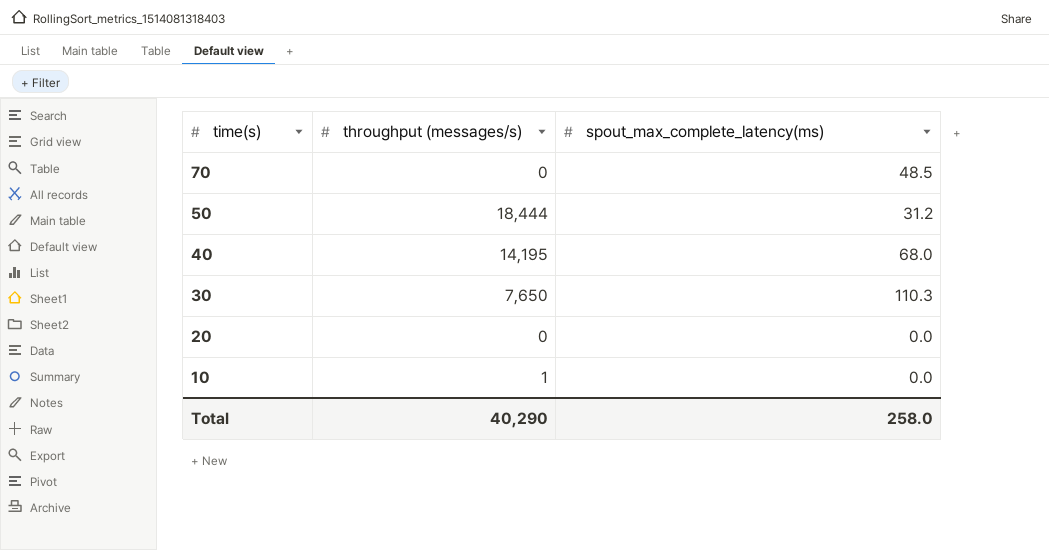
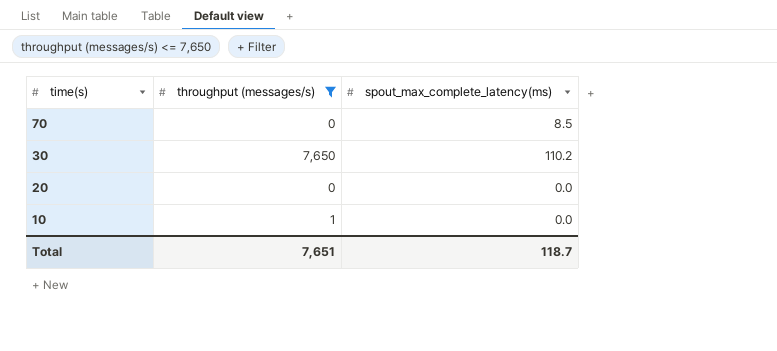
filter: none -> throughput (messages/s) <= 7,650
70 | spout_max_complete_latency(ms): 48.5 -> 8.5
30 | spout_max_complete_latency(ms): 110.3 -> 110.2
Total | throughput (messages/s): 40,290 -> 7,651
Total | spout_max_complete_latency(ms): 258.0 -> 118.7

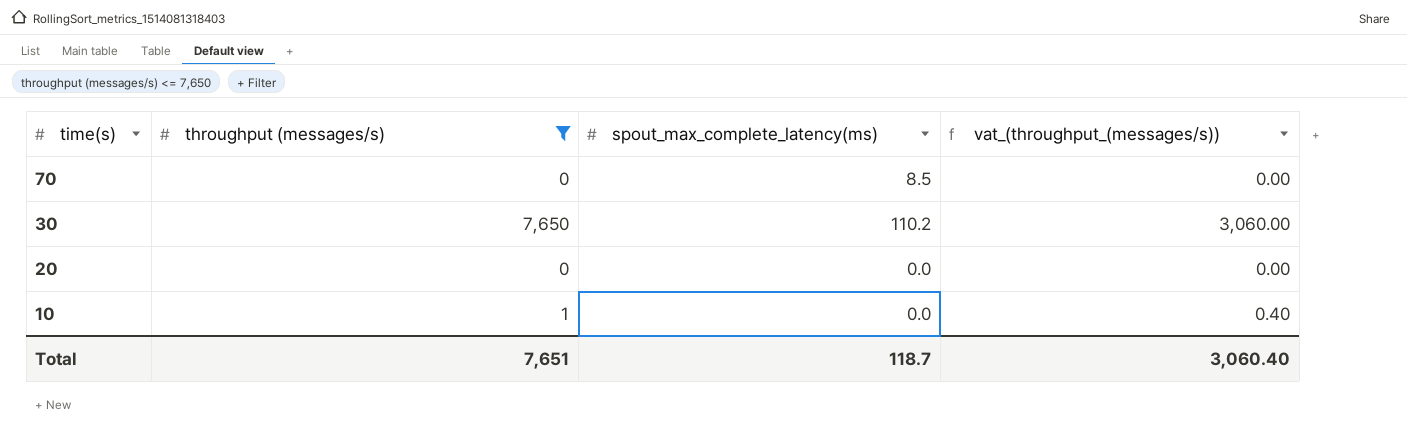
column vat_(throughput_(messages/s)) | formula: none -> [throughput (messages/s)] * 0.4

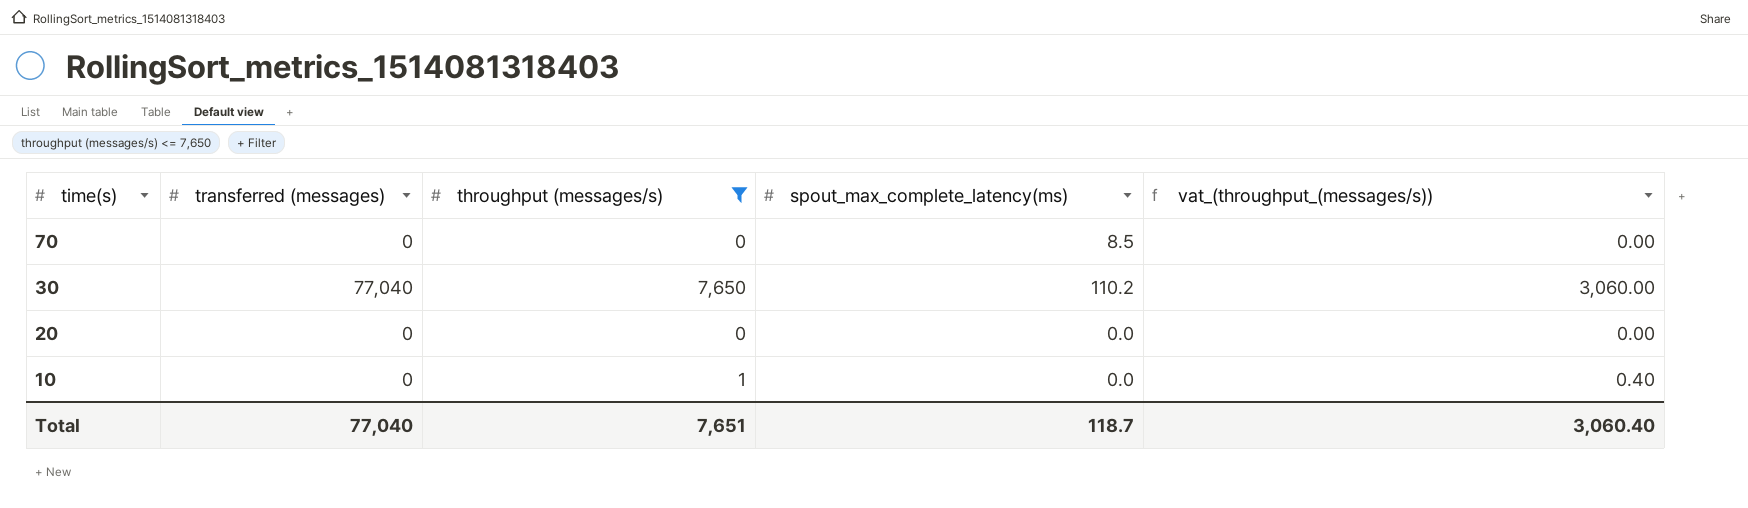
column transferred (messages) | position: none -> 2

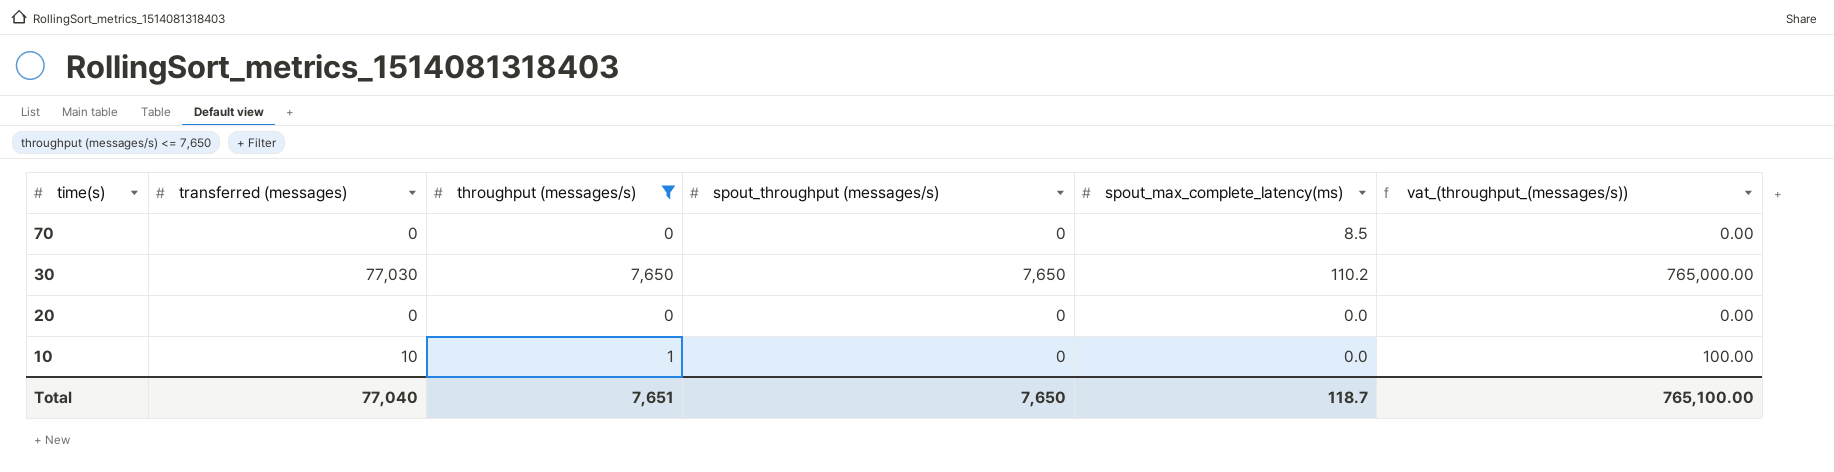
column spout_throughput (messages/s) | position: none -> 4
column vat_(throughput_(messages/s)) | formula: [throughput (messages/s)] * 0.4 -> [throughput (messages/s)] * 100
30 | transferred (messages): 77,040 -> 77,030
10 | transferred (messages): 0 -> 10
Total | vat_(throughput_(messages/s)): 3,060.40 -> 765,100.00

